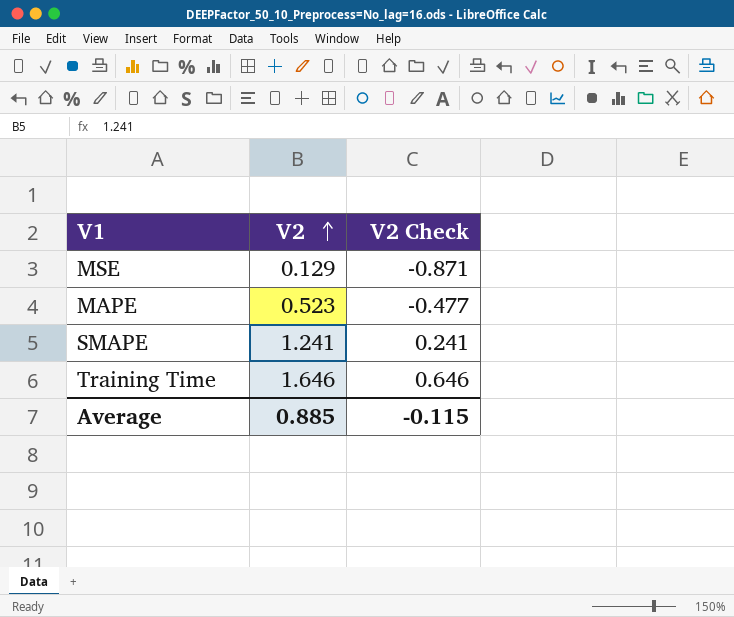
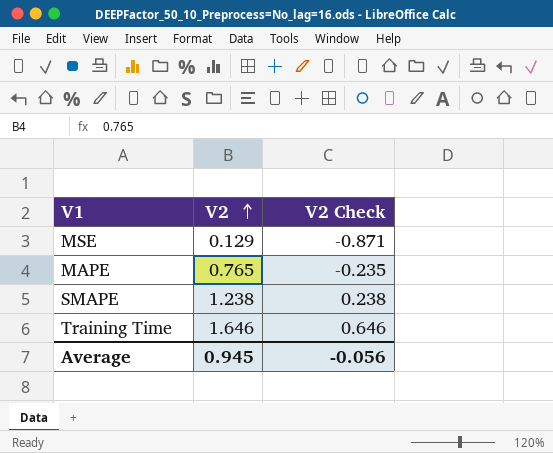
MAPE | V2: 0.523 -> 0.765
MAPE | V2 Check: -0.477 -> -0.235
SMAPE | V2: 1.241 -> 1.238
SMAPE | V2 Check: 0.241 -> 0.238
Average | V2: 0.885 -> 0.945
Average | V2 Check: -0.115 -> -0.056

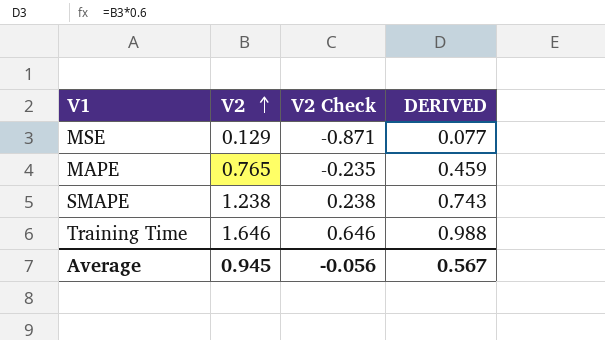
column DERIVED | formula: none -> [V2] * 0.6

